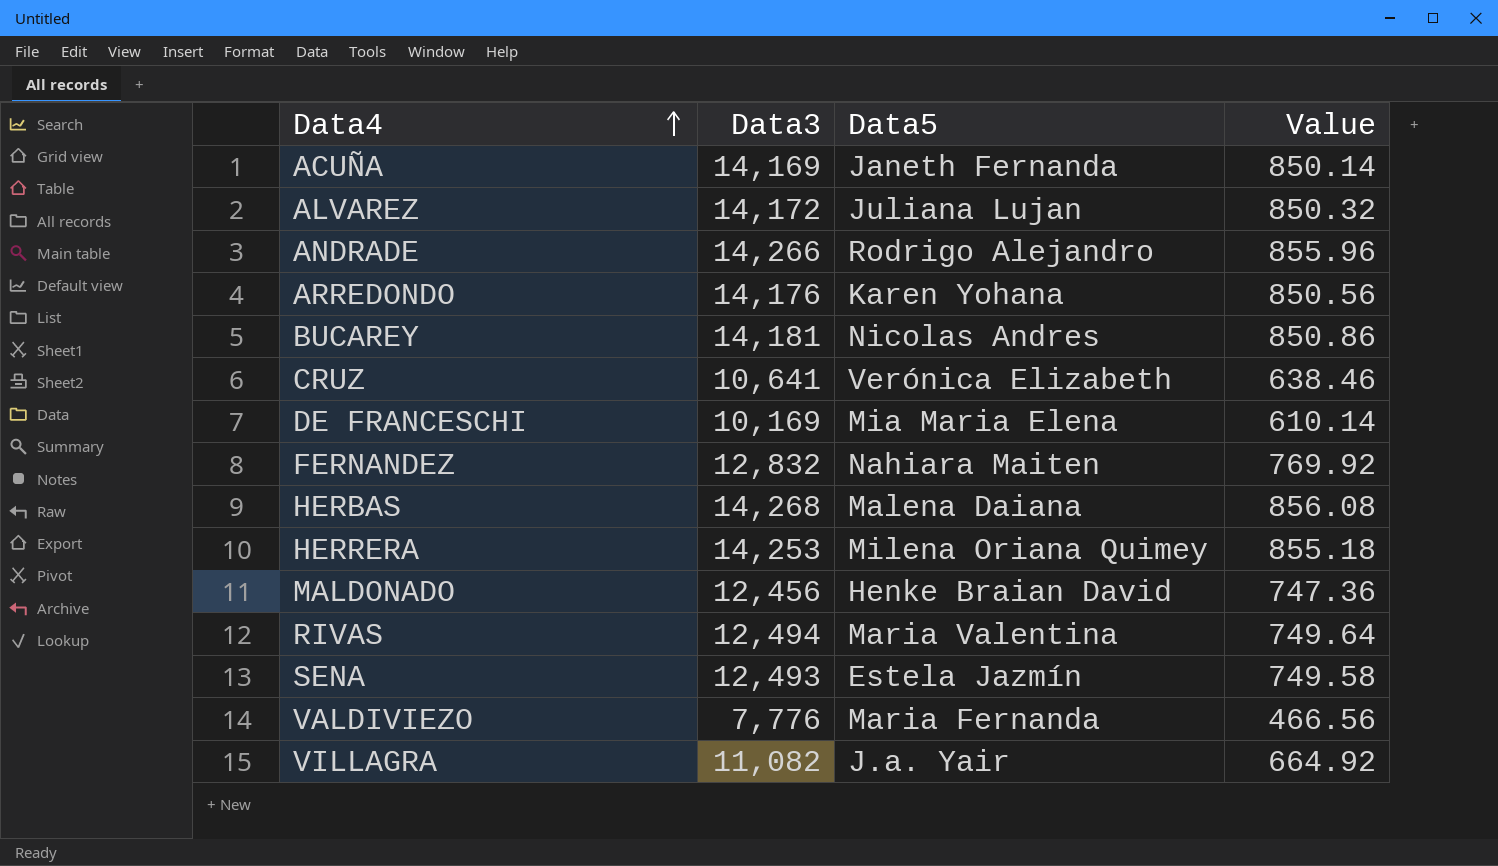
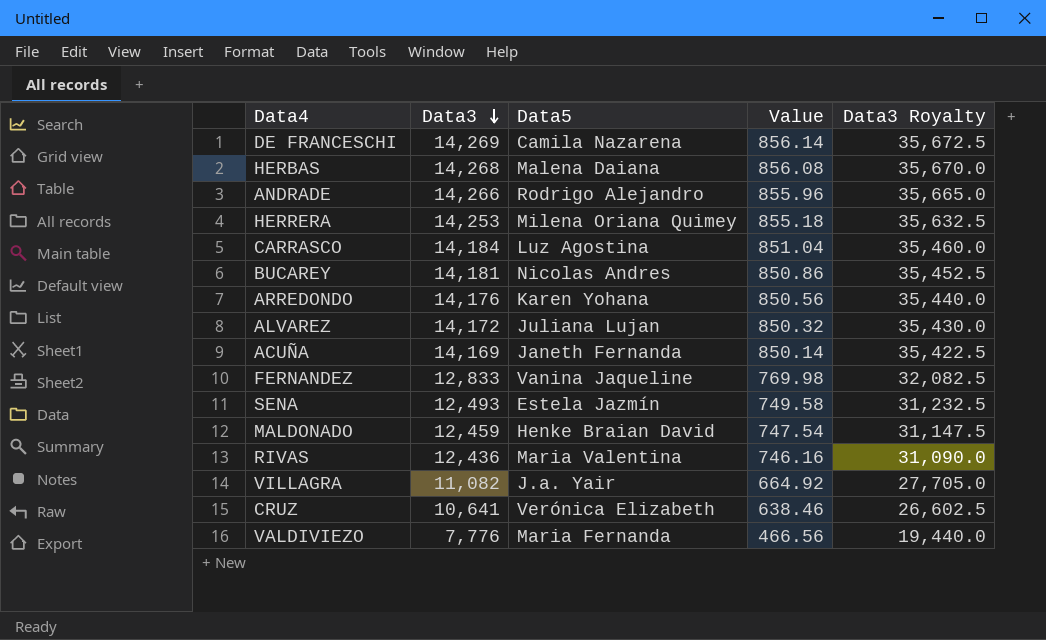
row order: Data4 ascending -> Data3 descending
column Data3 Royalty | formula: none -> [Data3] * 2.5
DE FRANCESCHI | Data3: 10,169 -> 14,269
DE FRANCESCHI | Data5: Mia Maria Elena -> Camila Nazarena
DE FRANCESCHI | Value: 610.14 -> 856.14
row CARRASCO: none -> 14,184 | Luz Agostina | 851.04 | 35,460.0
FERNANDEZ | Data3: 12,832 -> 12,833
FERNANDEZ | Data5: Nahiara Maiten -> Vanina Jaqueline
FERNANDEZ | Value: 769.92 -> 769.98
MALDONADO | Data3: 12,456 -> 12,459
MALDONADO | Value: 747.36 -> 747.54
RIVAS | Data3: 12,494 -> 12,436
RIVAS | Value: 749.64 -> 746.16

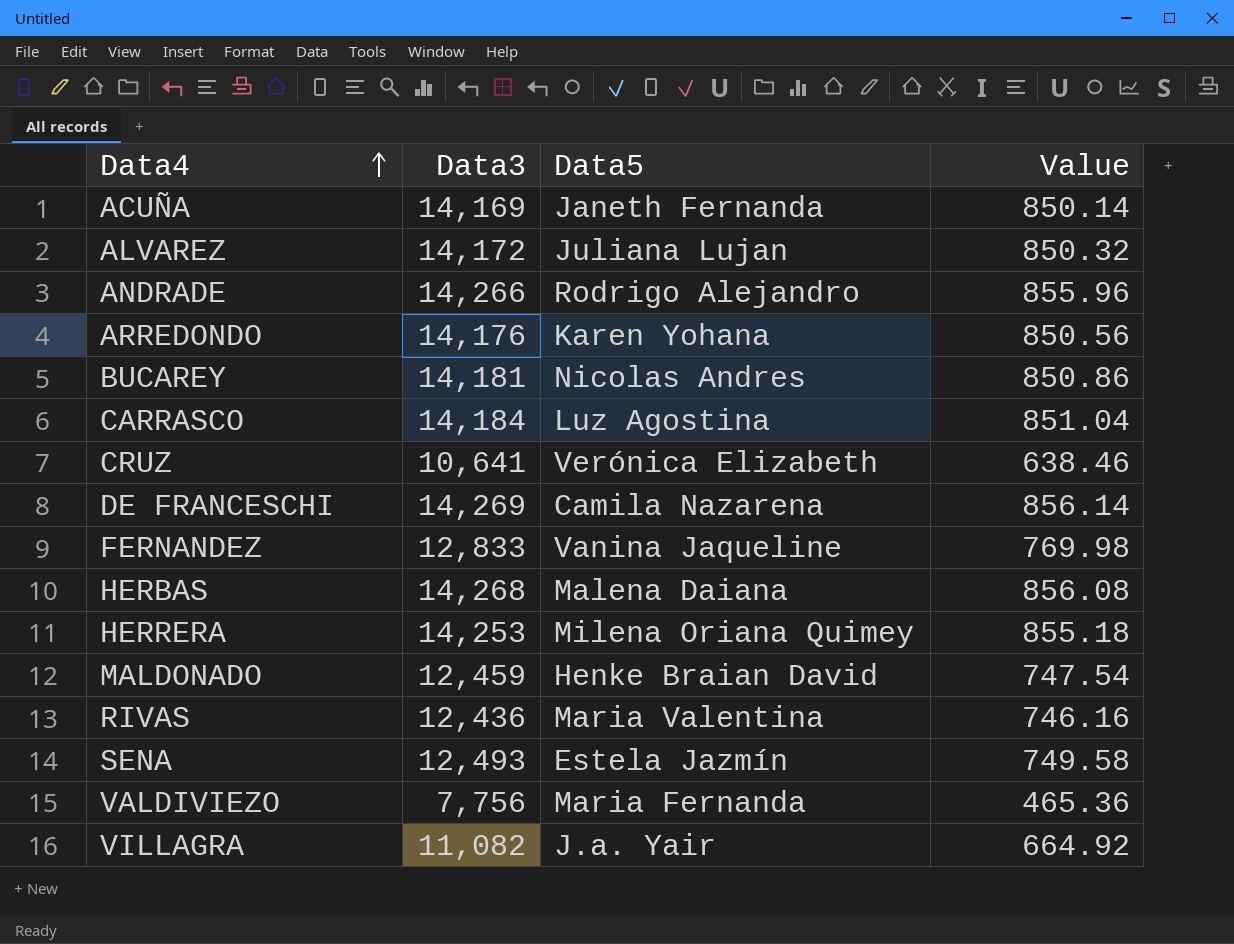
row order: Data3 descending -> Data4 ascending
column Data3 Royalty | formula: [Data3] * 2.5 -> none
VALDIVIEZO | Data3: 7,776 -> 7,756
VALDIVIEZO | Value: 466.56 -> 465.36

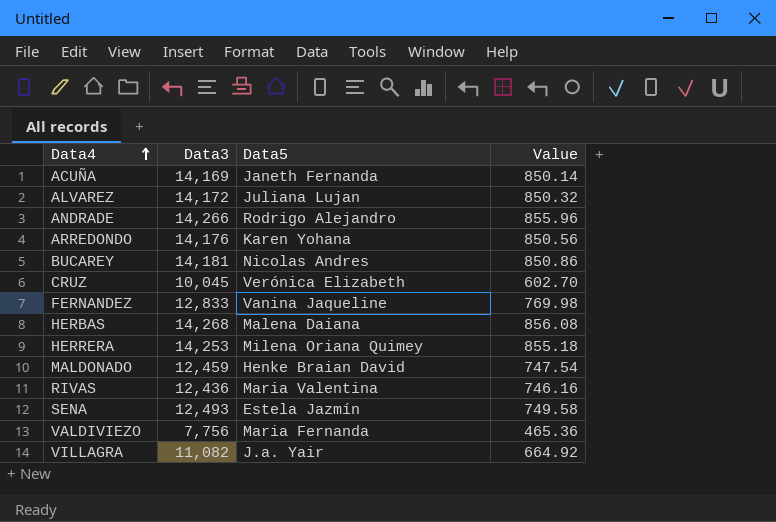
row CARRASCO: 14,184 | Luz Agostina | 851.04 -> none
row DE FRANCESCHI: 14,269 | Camila Nazarena | 856.14 -> none
CRUZ | Data3: 10,641 -> 10,045
CRUZ | Value: 638.46 -> 602.70

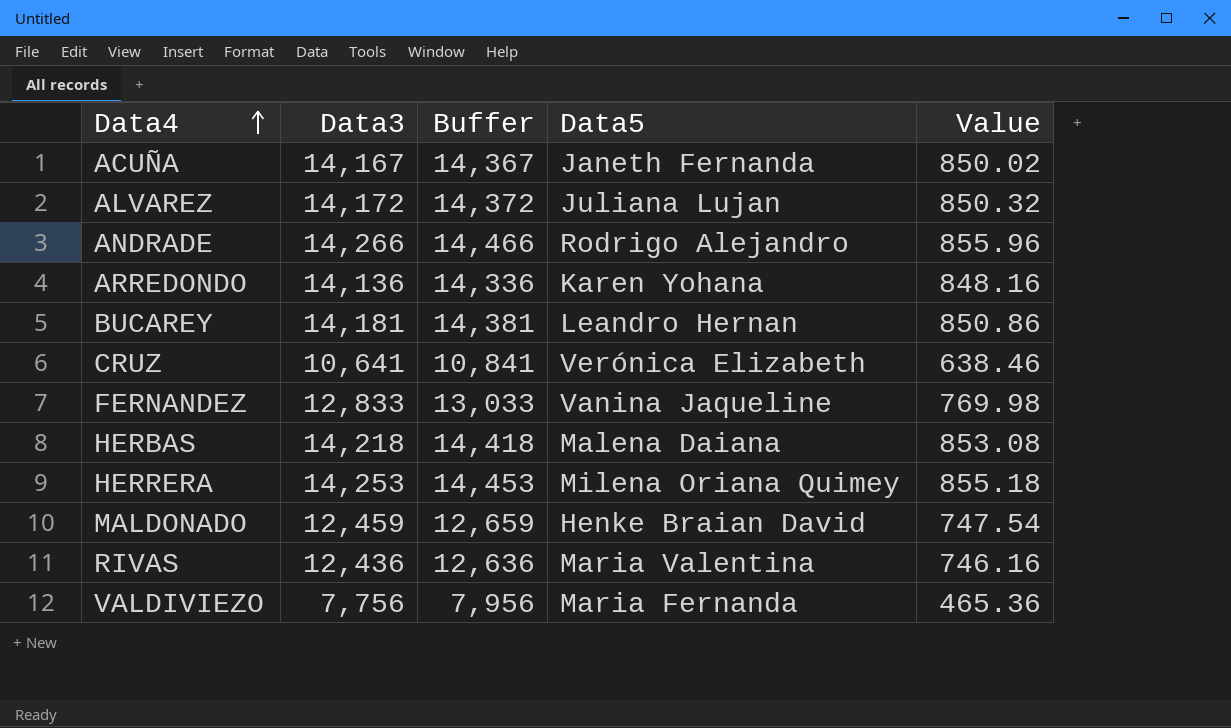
column Buffer | formula: none -> [Data3] + 200
row SENA: 12,493 | Estela Jazmín | 749.58 -> none
row VILLAGRA: 11,082 | J.a. Yair | 664.92 -> none
ACUÑA | Data3: 14,169 -> 14,167
ACUÑA | Value: 850.14 -> 850.02
ARREDONDO | Data3: 14,176 -> 14,136
ARREDONDO | Value: 850.56 -> 848.16
BUCAREY | Data5: Nicolas Andres -> Leandro Hernan
CRUZ | Data3: 10,045 -> 10,641
CRUZ | Value: 602.70 -> 638.46
HERBAS | Data3: 14,268 -> 14,218
HERBAS | Value: 856.08 -> 853.08

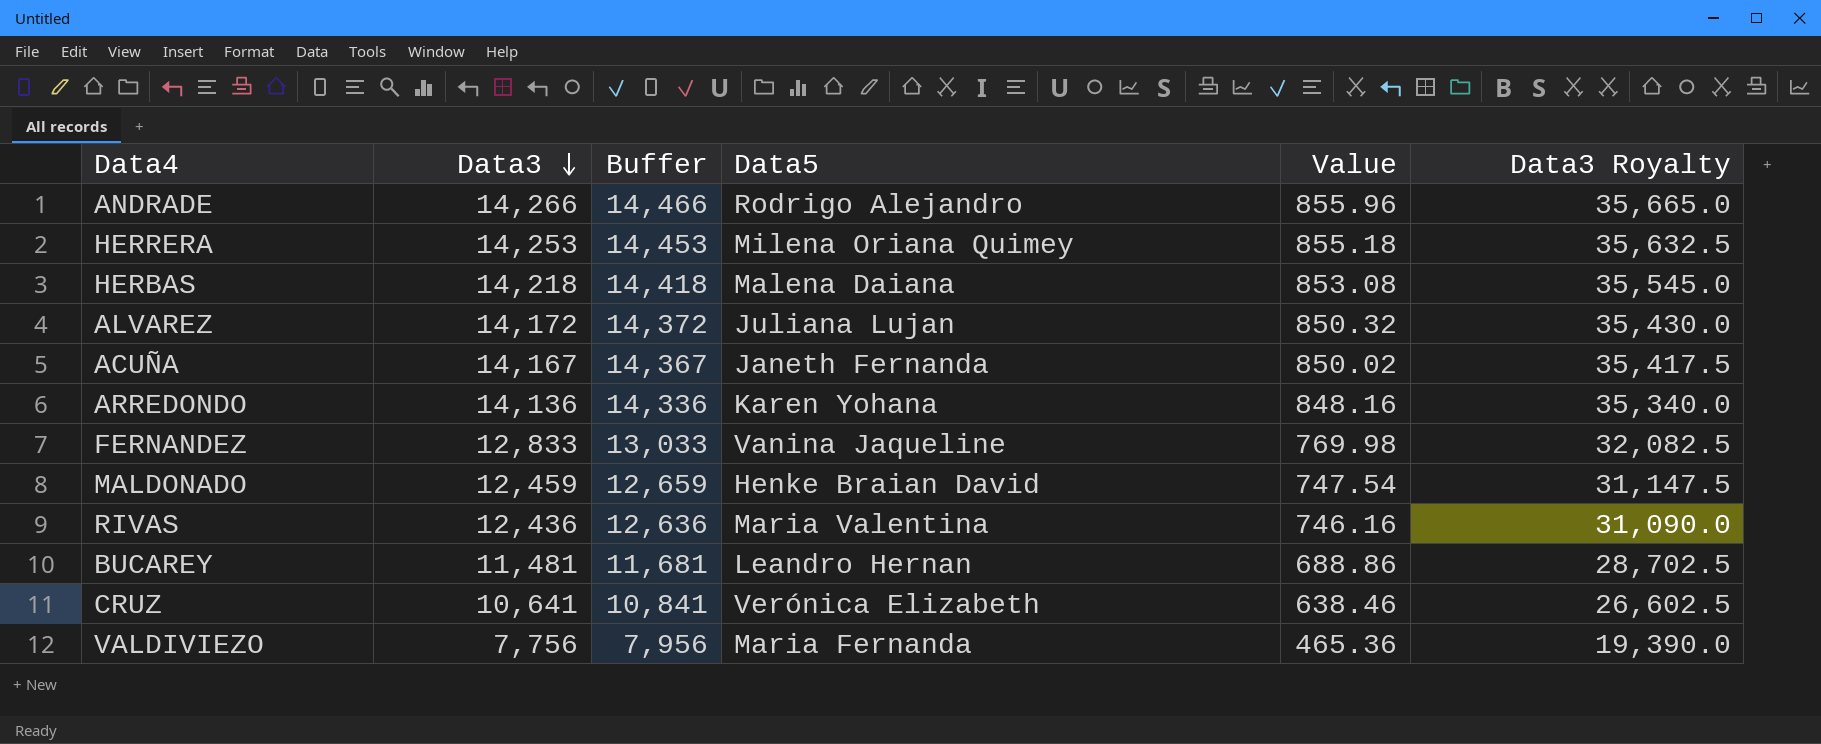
row order: Data4 ascending -> Data3 descending
column Data3 Royalty | formula: none -> [Data3] * 2.5
BUCAREY | Data3: 14,181 -> 11,481
BUCAREY | Buffer: 14,381 -> 11,681
BUCAREY | Value: 850.86 -> 688.86

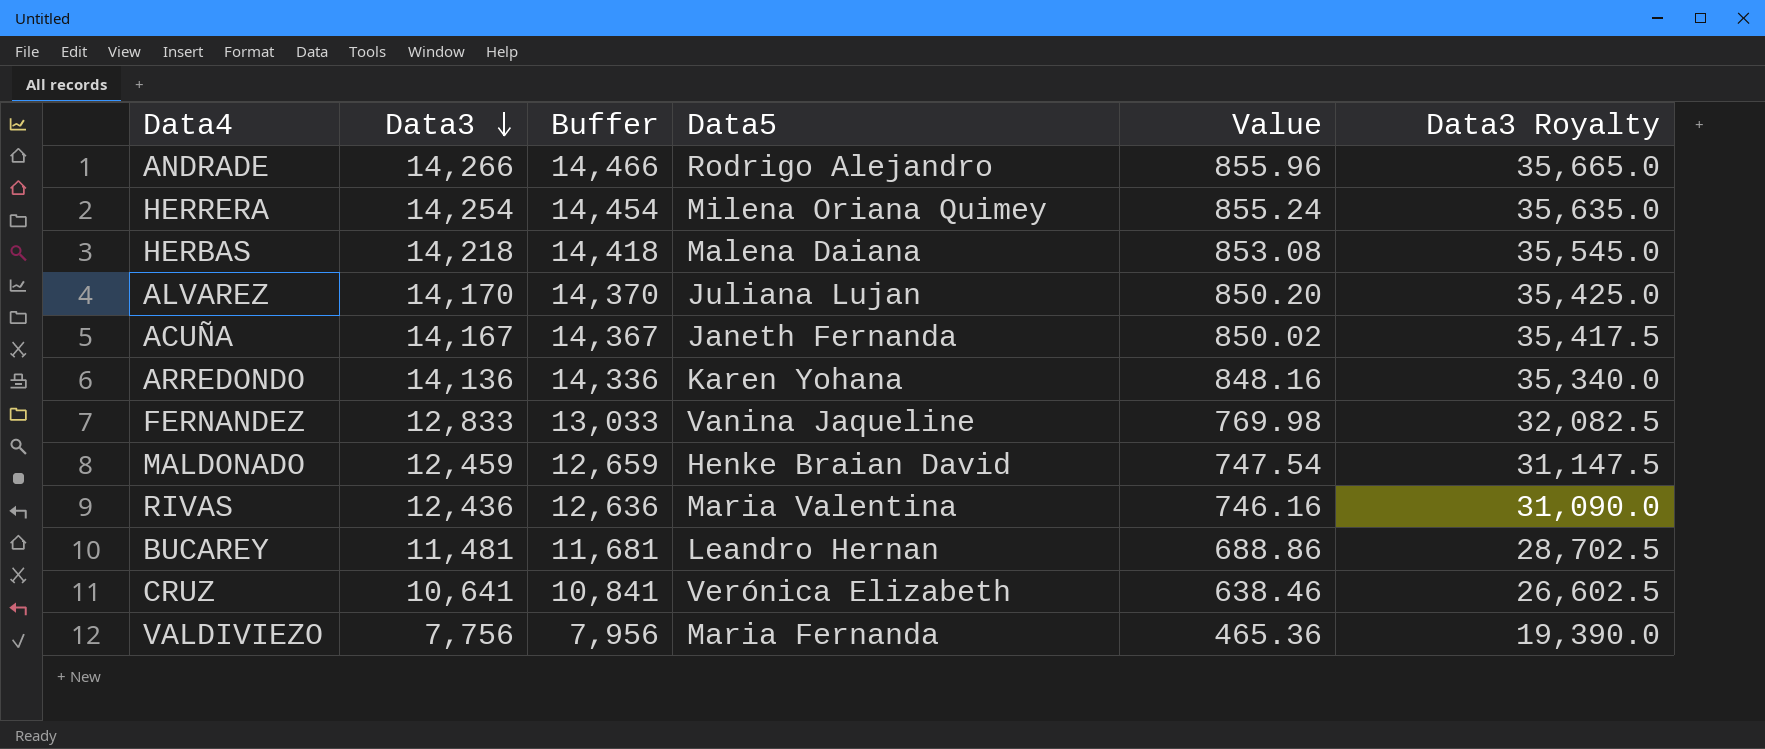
HERRERA | Data3: 14,253 -> 14,254
HERRERA | Buffer: 14,453 -> 14,454
HERRERA | Value: 855.18 -> 855.24
HERRERA | Data3 Royalty: 35,632.5 -> 35,635.0
ALVAREZ | Data3: 14,172 -> 14,170
ALVAREZ | Buffer: 14,372 -> 14,370
ALVAREZ | Value: 850.32 -> 850.20
ALVAREZ | Data3 Royalty: 35,430.0 -> 35,425.0

